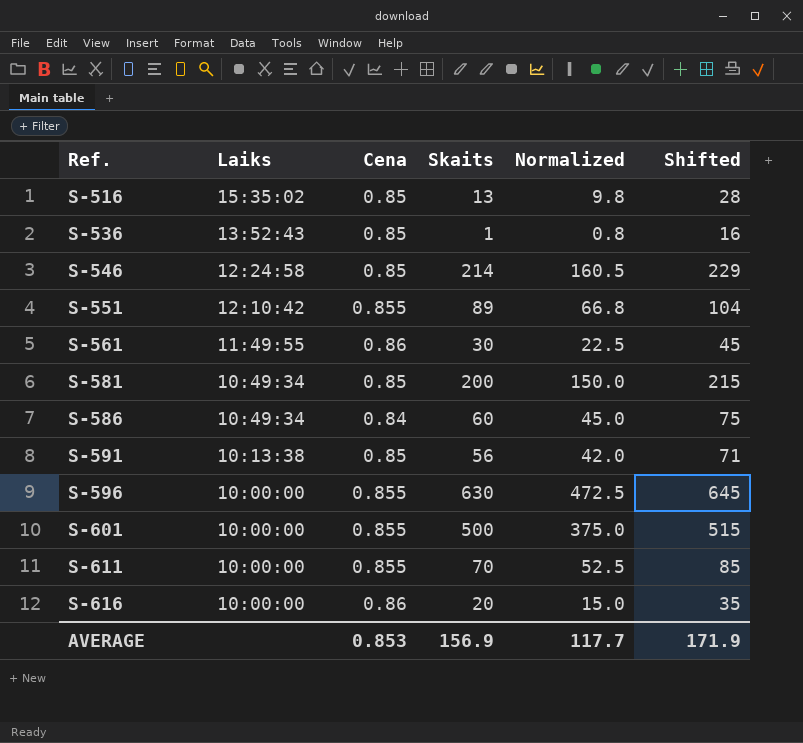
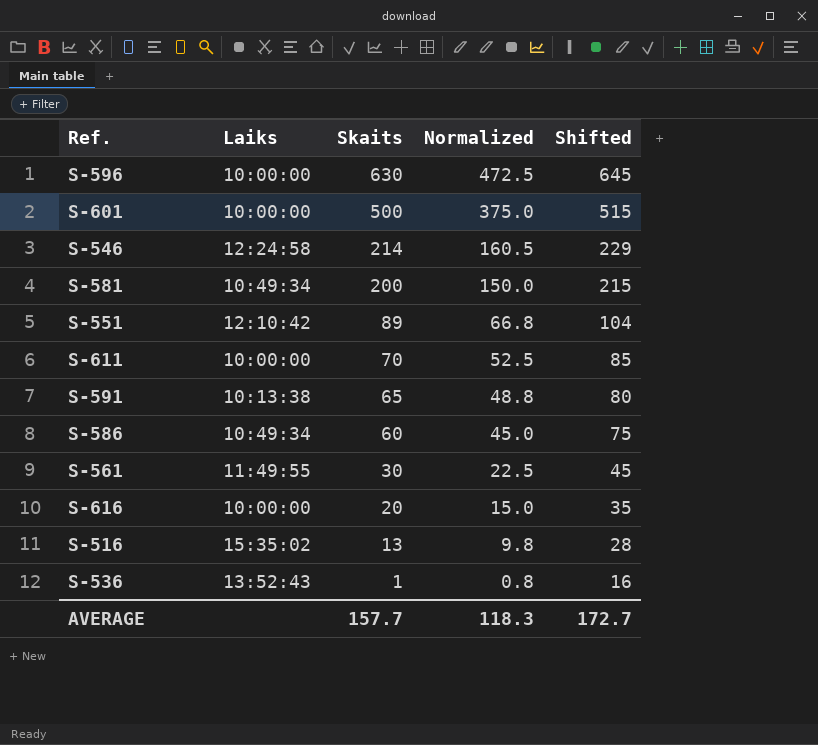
row order: Ref. ascending -> Skaits descending
column Cena | position: 3 -> none
S-591 | Skaits: 56 -> 65
S-591 | Normalized: 42.0 -> 48.8
S-591 | Shifted: 71 -> 80
AVERAGE | Skaits: 156.9 -> 157.7
AVERAGE | Normalized: 117.7 -> 118.3
AVERAGE | Shifted: 171.9 -> 172.7

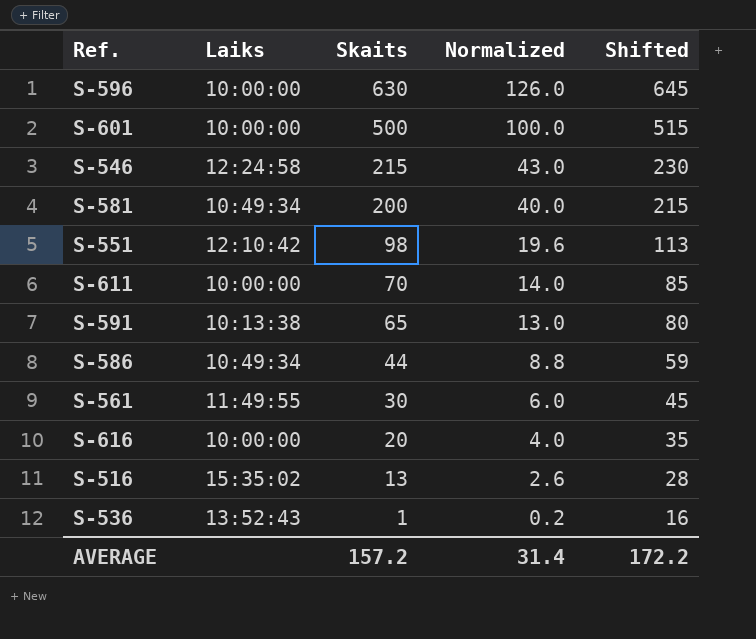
column Normalized | formula: [Skaits] * 0.75 -> [Skaits] * 0.2
S-546 | Skaits: 214 -> 215
S-546 | Shifted: 229 -> 230
S-551 | Skaits: 89 -> 98
S-551 | Shifted: 104 -> 113
S-586 | Skaits: 60 -> 44
S-586 | Shifted: 75 -> 59
AVERAGE | Skaits: 157.7 -> 157.2
AVERAGE | Normalized: 118.3 -> 31.4
AVERAGE | Shifted: 172.7 -> 172.2

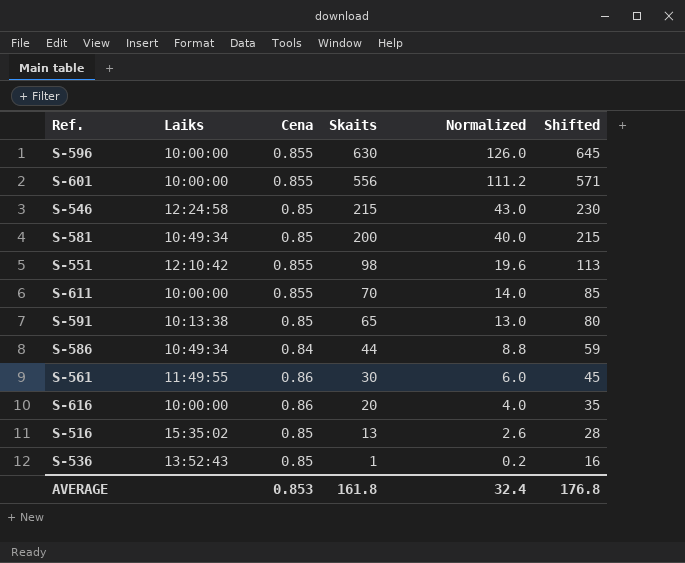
column Cena | position: none -> 3
S-601 | Skaits: 500 -> 556
S-601 | Normalized: 100.0 -> 111.2
S-601 | Shifted: 515 -> 571
AVERAGE | Skaits: 157.2 -> 161.8
AVERAGE | Normalized: 31.4 -> 32.4
AVERAGE | Shifted: 172.2 -> 176.8

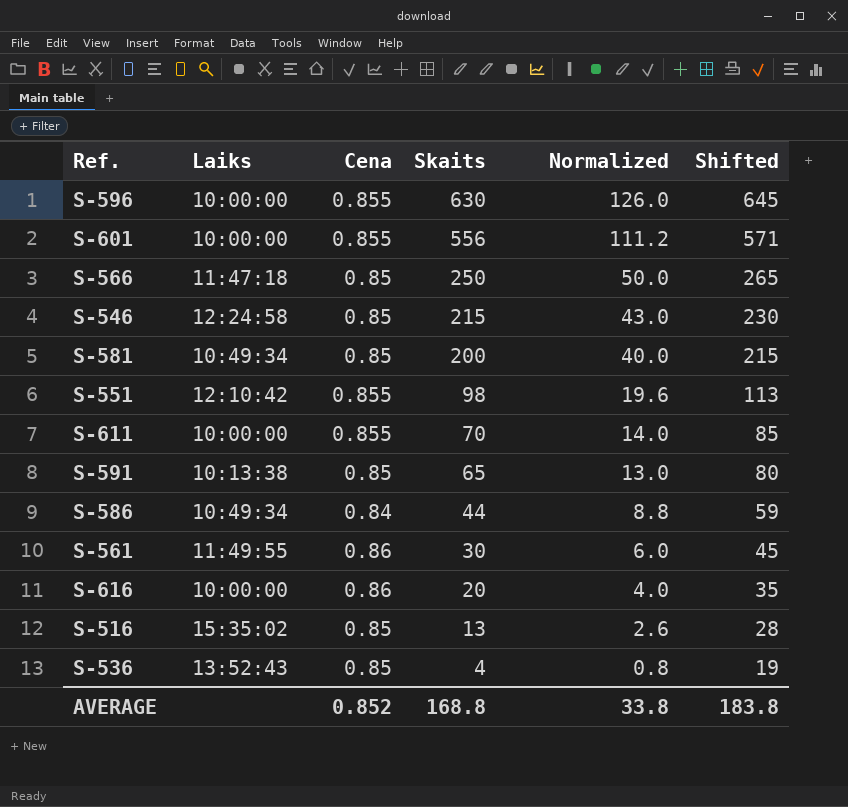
row S-566: none -> 11:47:18 | 0.85 | 250 | 50.0 | 265
S-536 | Skaits: 1 -> 4
S-536 | Normalized: 0.2 -> 0.8
S-536 | Shifted: 16 -> 19
AVERAGE | Cena: 0.853 -> 0.852
AVERAGE | Skaits: 161.8 -> 168.8
AVERAGE | Normalized: 32.4 -> 33.8
AVERAGE | Shifted: 176.8 -> 183.8

